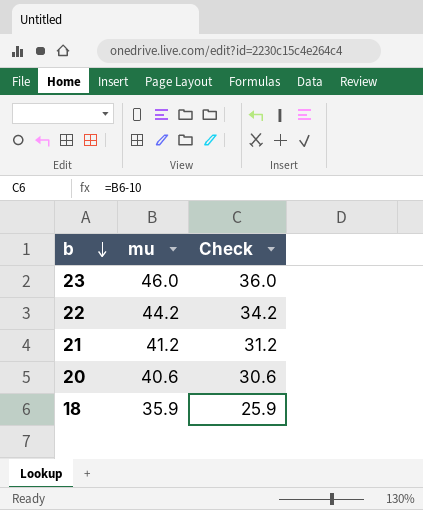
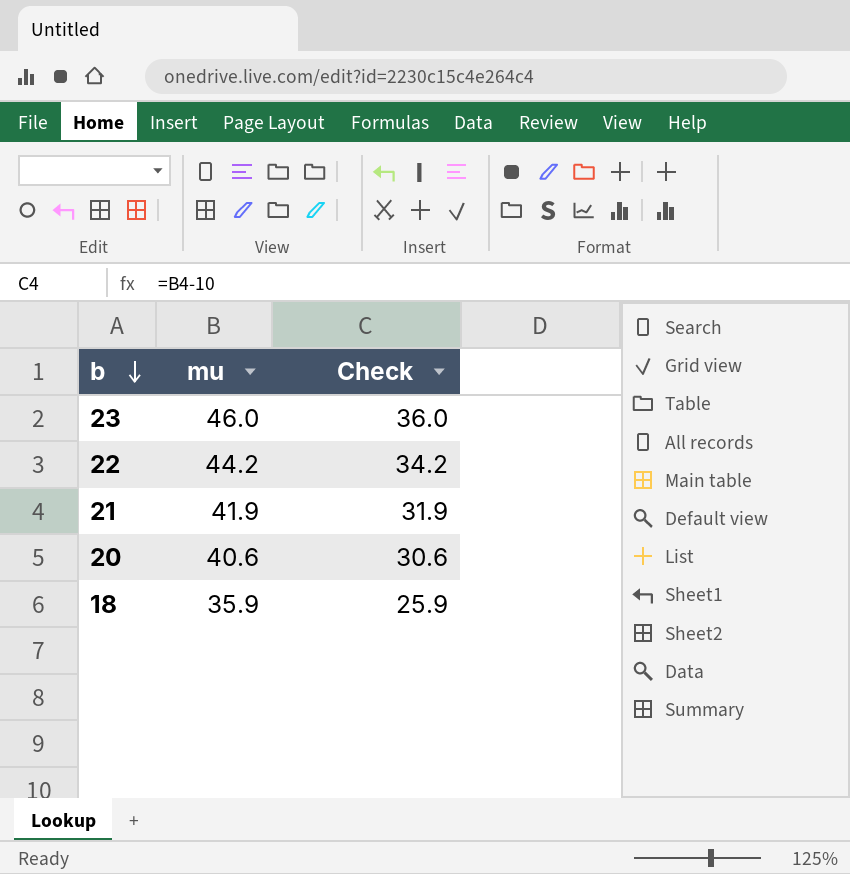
21 | mu: 41.2 -> 41.9
21 | Check: 31.2 -> 31.9

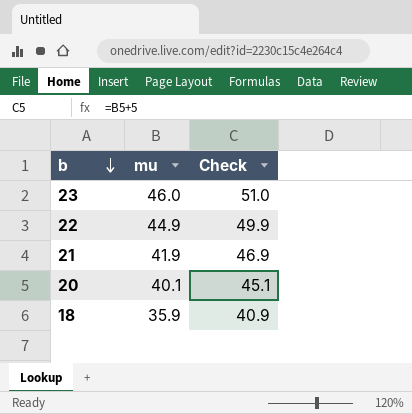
column Check | formula: [mu] - 10 -> [mu] + 5
22 | mu: 44.2 -> 44.9
20 | mu: 40.6 -> 40.1

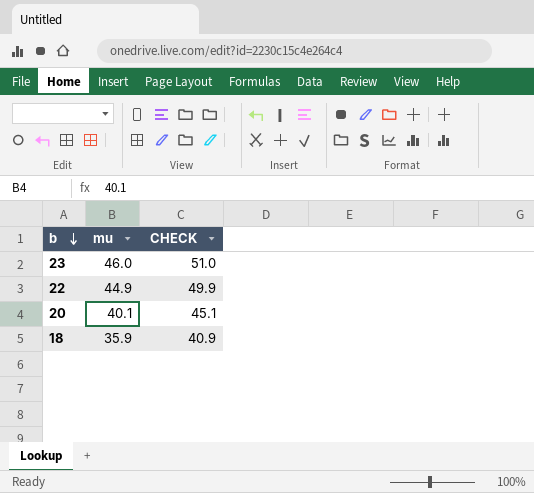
column name: Check -> CHECK
row 21: 41.9 | 46.9 -> none

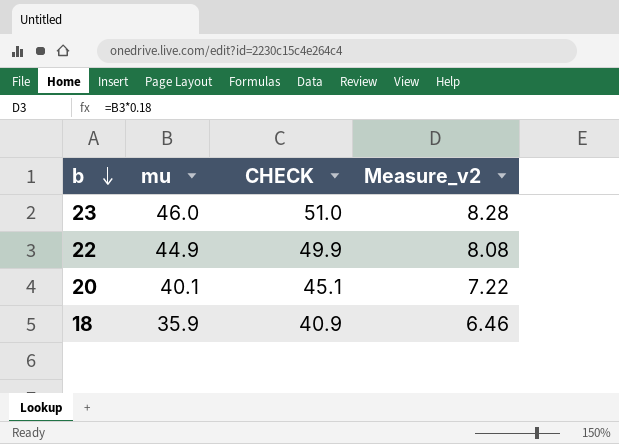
column Measure_v2 | formula: none -> [mu] * 0.18

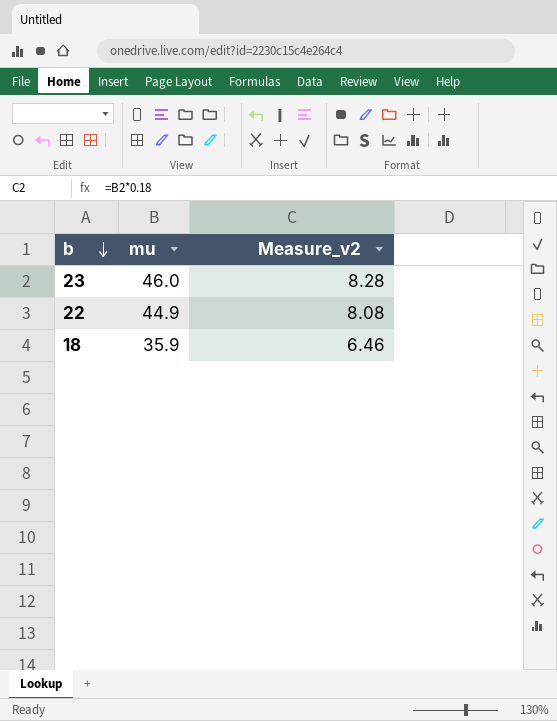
column CHECK | formula: [mu] + 5 -> none
row 20: 40.1 | 45.1 | 7.22 -> none

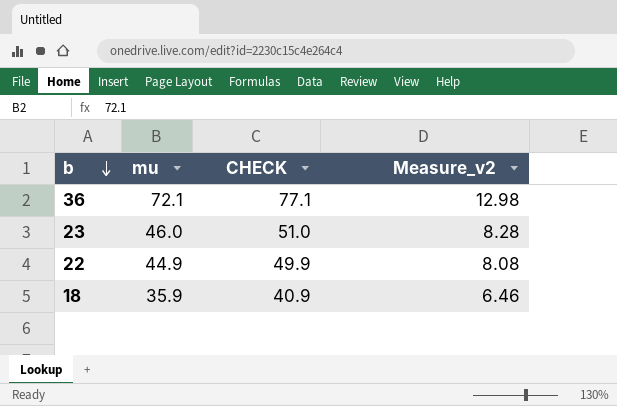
column CHECK | formula: none -> [mu] + 5
row 36: none -> 72.1 | 77.1 | 12.98

